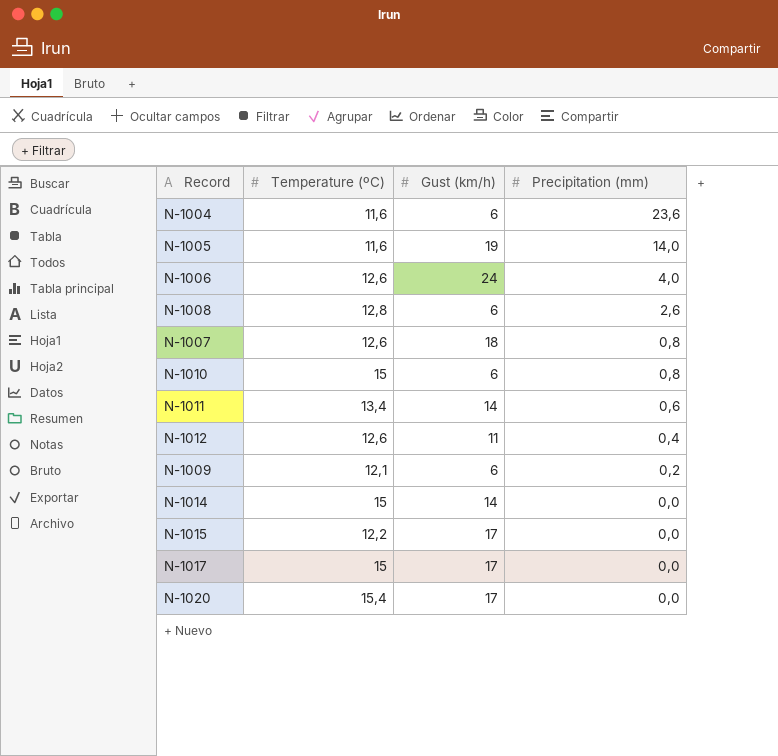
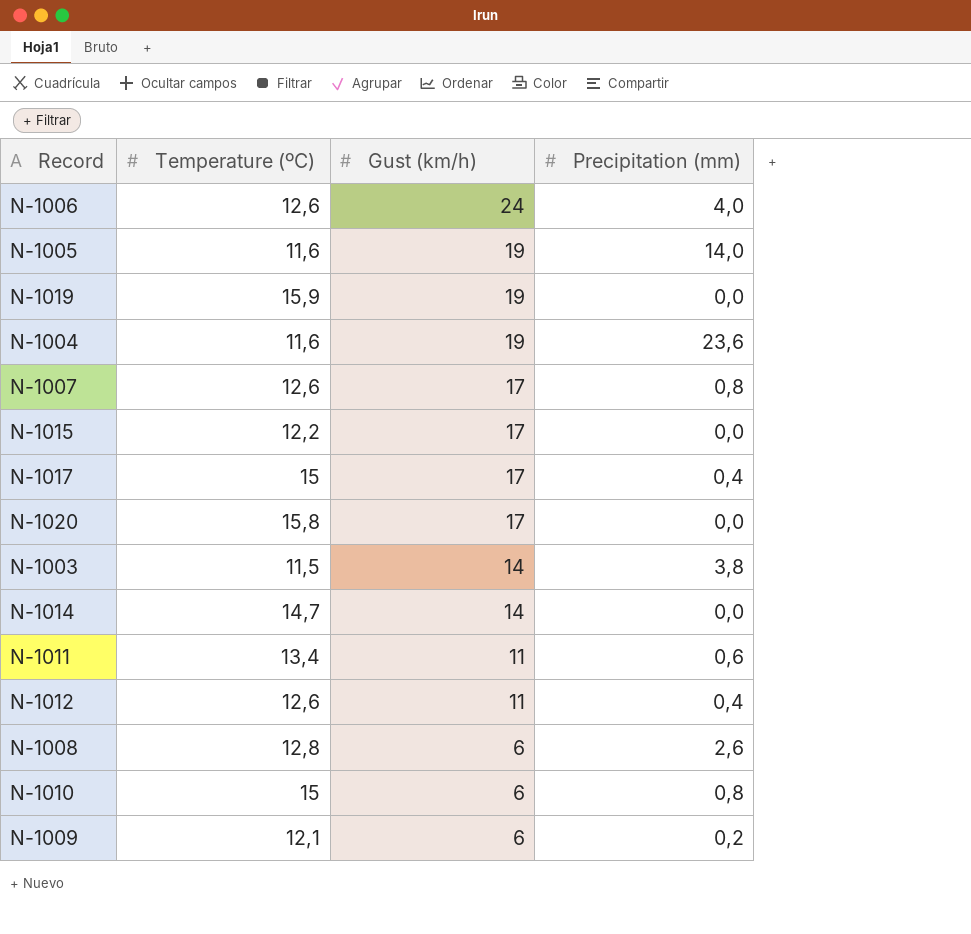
row order: Precipitation (mm) descending -> Gust (km/h) descending
row N-1019: none -> 15,9 | 19 | 0,0
N-1004 | Gust (km/h): 6 -> 19
N-1007 | Gust (km/h): 18 -> 17
N-1017 | Precipitation (mm): 0,0 -> 0,4
N-1020 | Temperature (ºC): 15,4 -> 15,8
row N-1003: none -> 11,5 | 14 | 3,8
N-1014 | Temperature (ºC): 15 -> 14,7
N-1011 | Gust (km/h): 14 -> 11

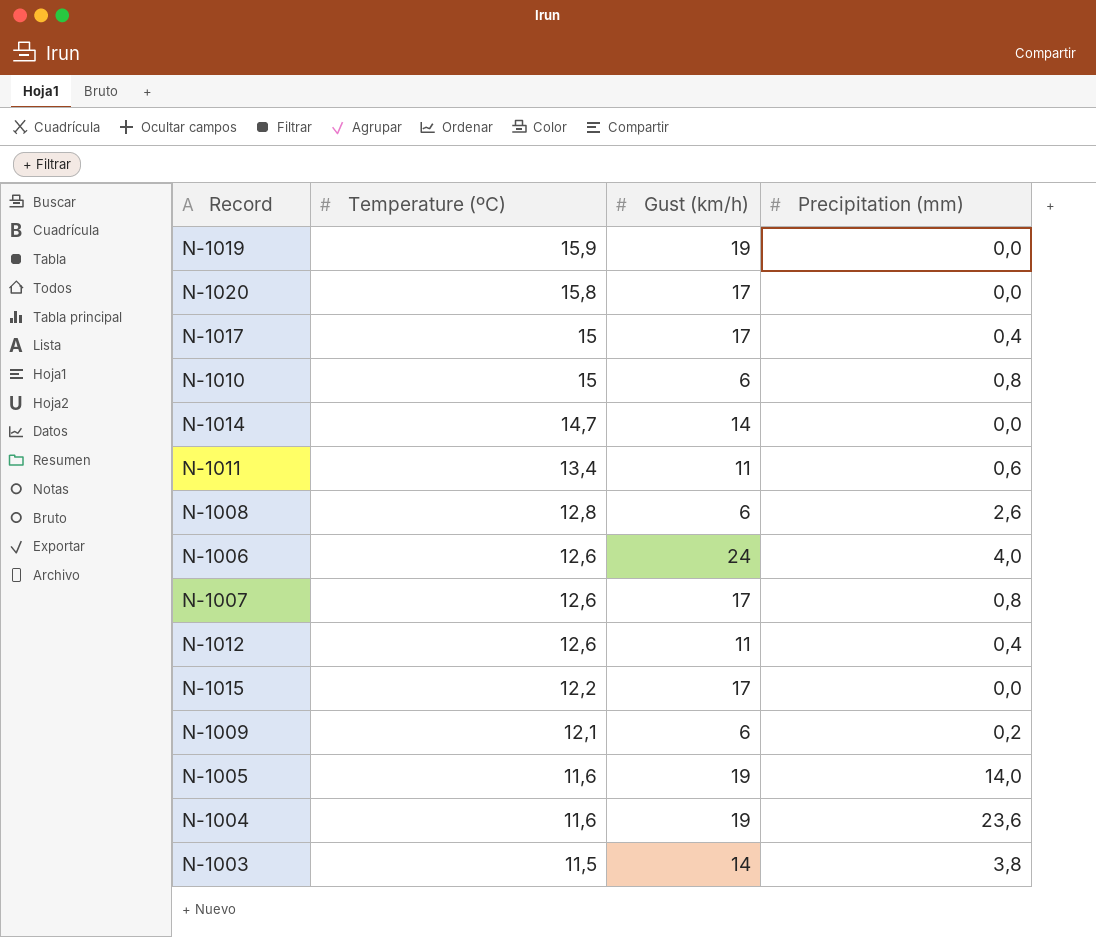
row order: Gust (km/h) descending -> Temperature (ºC) descending

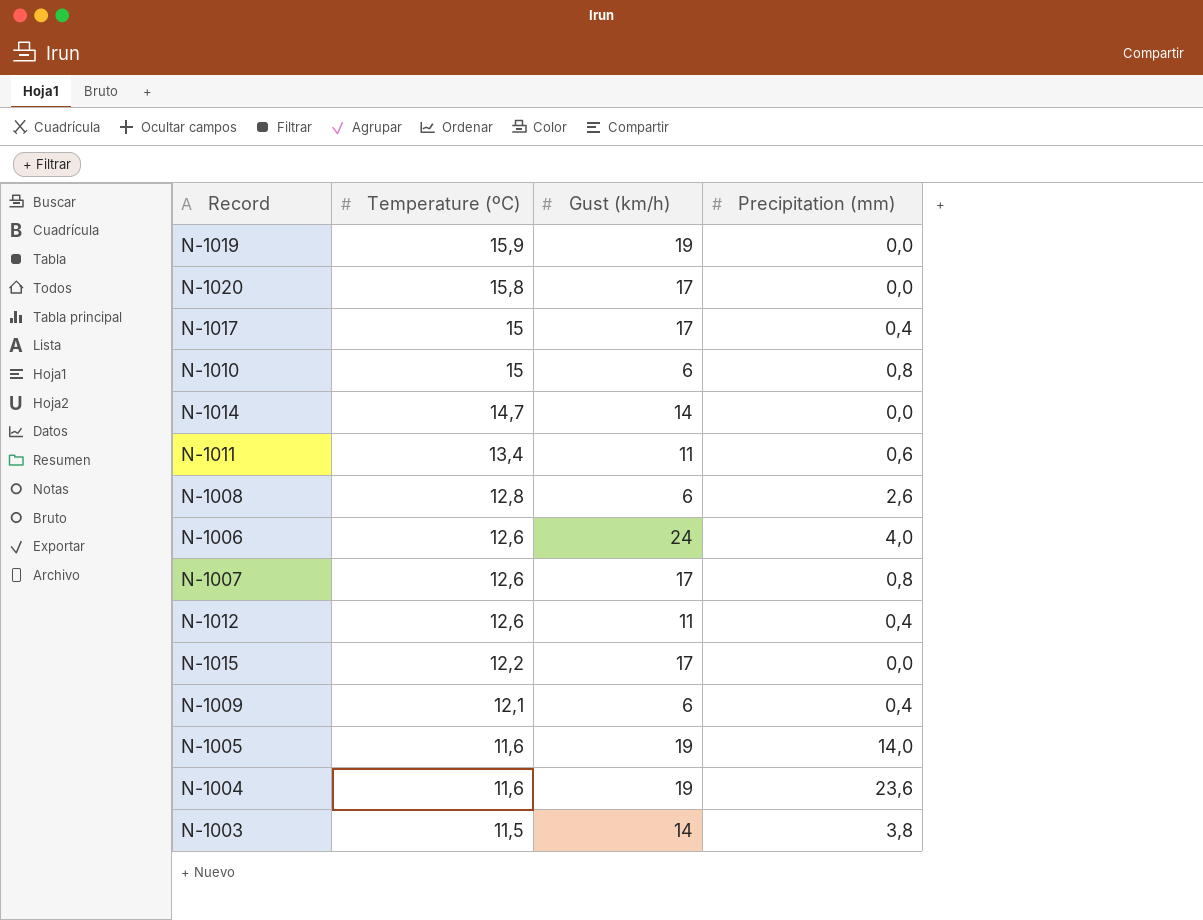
N-1009 | Precipitation (mm): 0,2 -> 0,4

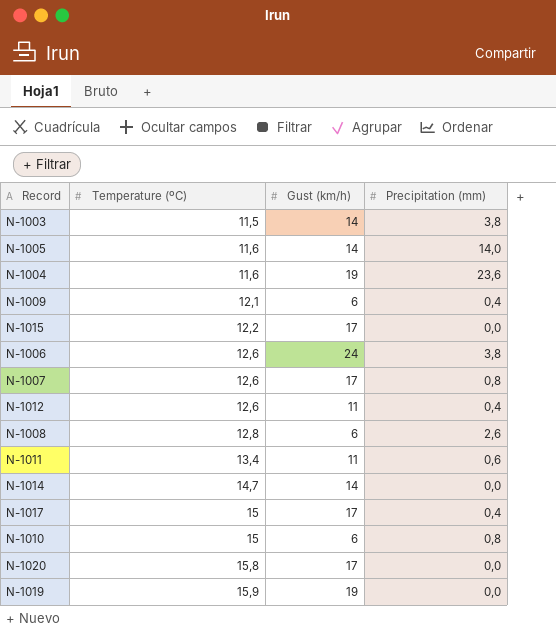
row order: Temperature (ºC) descending -> Temperature (ºC) ascending
N-1005 | Gust (km/h): 19 -> 14
N-1006 | Precipitation (mm): 4,0 -> 3,8

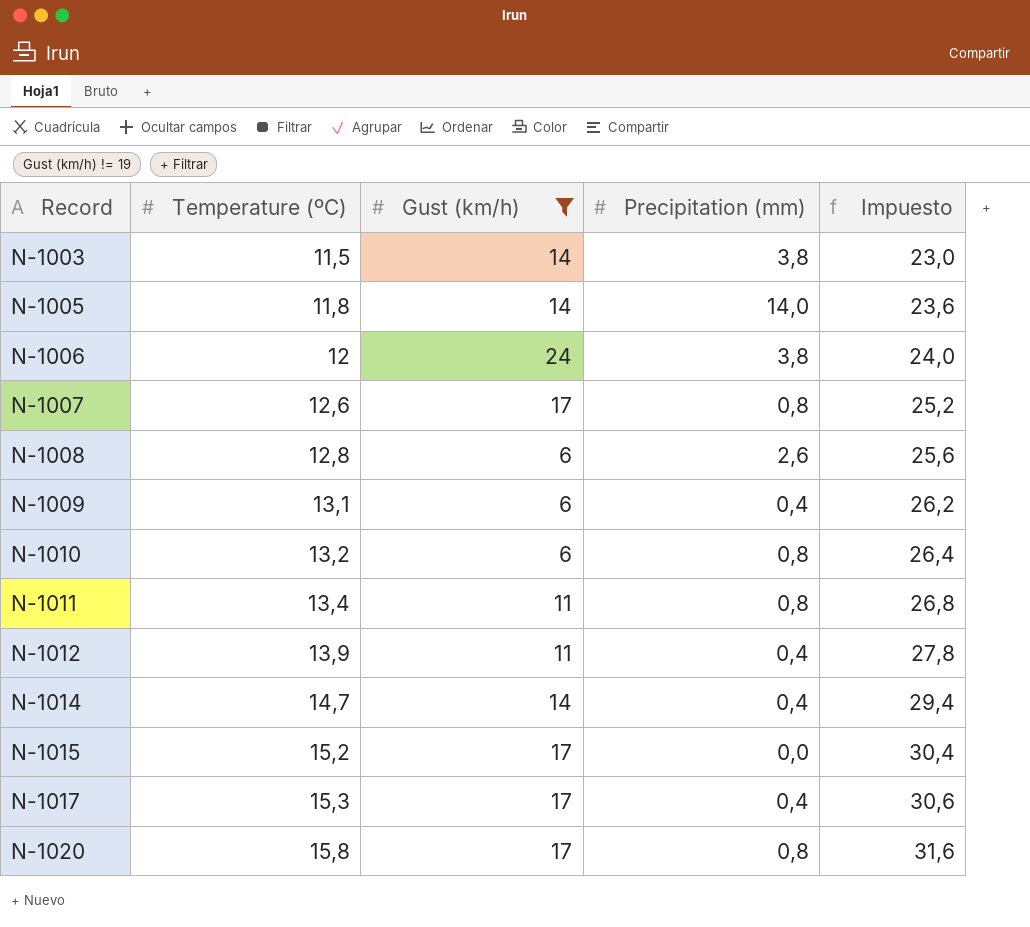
filter: none -> Gust (km/h) != 19
row order: Temperature (ºC) ascending -> Record ascending
column Impuesto | formula: none -> [Temperature (ºC)] * 2
N-1005 | Temperature (ºC): 11,6 -> 11,8
N-1006 | Temperature (ºC): 12,6 -> 12
N-1009 | Temperature (ºC): 12,1 -> 13,1
N-1010 | Temperature (ºC): 15 -> 13,2
N-1011 | Precipitation (mm): 0,6 -> 0,8
N-1012 | Temperature (ºC): 12,6 -> 13,9
N-1014 | Precipitation (mm): 0,0 -> 0,4
N-1015 | Temperature (ºC): 12,2 -> 15,2
N-1017 | Temperature (ºC): 15 -> 15,3
N-1020 | Precipitation (mm): 0,0 -> 0,8

